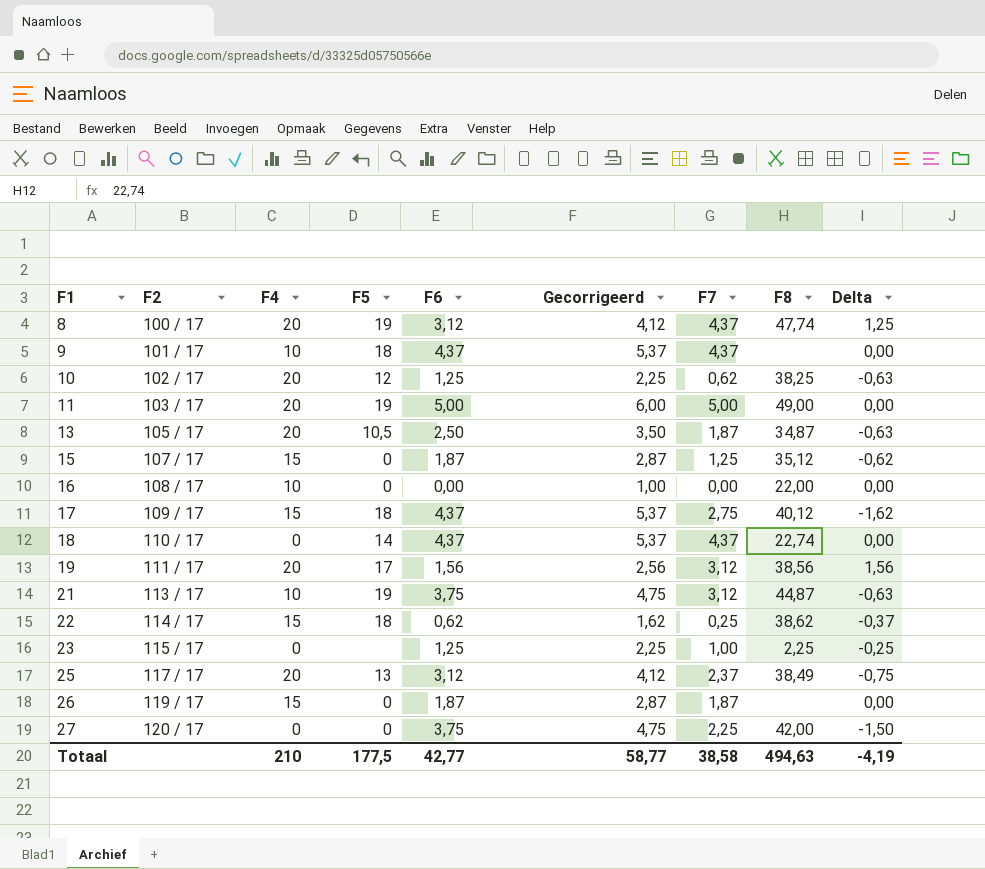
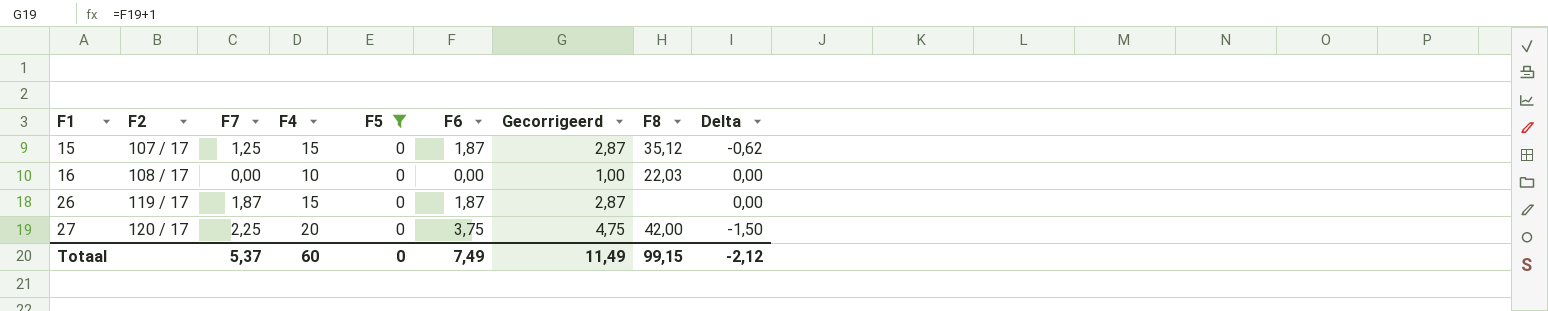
filter: none -> F5 = 0
column F7 | position: 7 -> 3
16 | F8: 22,00 -> 22,03
27 | F4: 0 -> 20
Totaal | F7: 38,58 -> 5,37
Totaal | F4: 210 -> 60
Totaal | F5: 177,5 -> 0
Totaal | F6: 42,77 -> 7,49
Totaal | Gecorrigeerd: 58,77 -> 11,49
Totaal | F8: 494,63 -> 99,15
Totaal | Delta: -4,19 -> -2,12

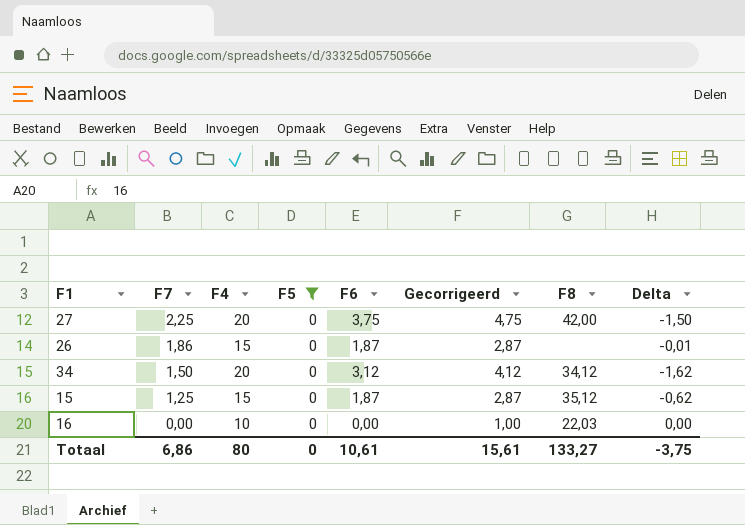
row order: F1 ascending -> F7 descending
column F2 | position: 2 -> none
26 | F7: 1,87 -> 1,86
26 | Delta: 0,00 -> -0,01
row 34: none -> 1,50 | 20 | 0 | 3,12 | 4,12 | 34,12 | -1,62
Totaal | F7: 5,37 -> 6,86
Totaal | F4: 60 -> 80
Totaal | F6: 7,49 -> 10,61
Totaal | Gecorrigeerd: 11,49 -> 15,61
Totaal | F8: 99,15 -> 133,27
Totaal | Delta: -2,12 -> -3,75

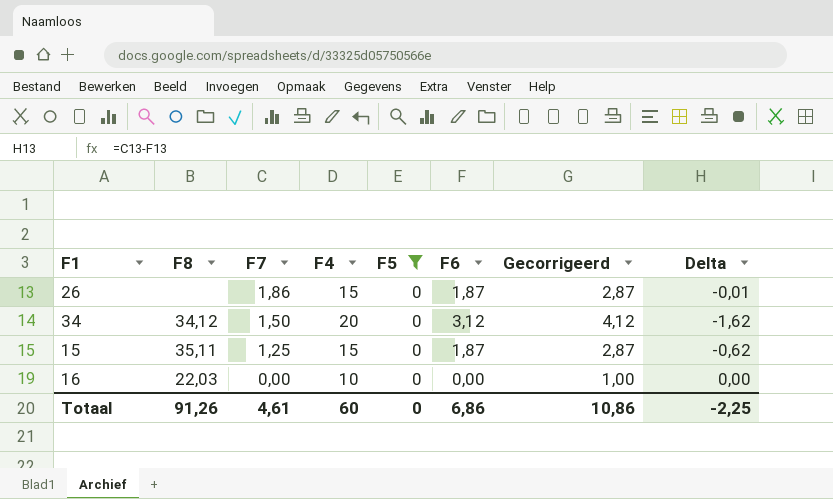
column F8 | position: 7 -> 2
row 27: 2,25 | 20 | 0 | 3,75 | 4,75 | 42,00 | -1,50 -> none
15 | F8: 35,12 -> 35,11
Totaal | F8: 133,27 -> 91,26
Totaal | F7: 6,86 -> 4,61
Totaal | F4: 80 -> 60
Totaal | F6: 10,61 -> 6,86
Totaal | Gecorrigeerd: 15,61 -> 10,86
Totaal | Delta: -3,75 -> -2,25

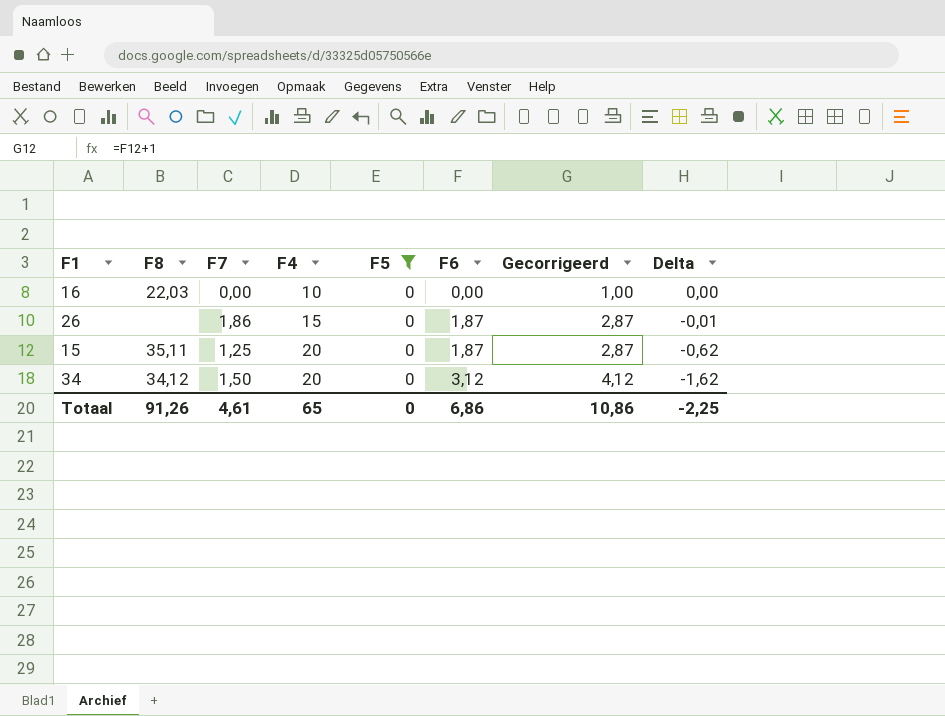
row order: F7 descending -> F4 ascending
15 | F4: 15 -> 20
Totaal | F4: 60 -> 65

